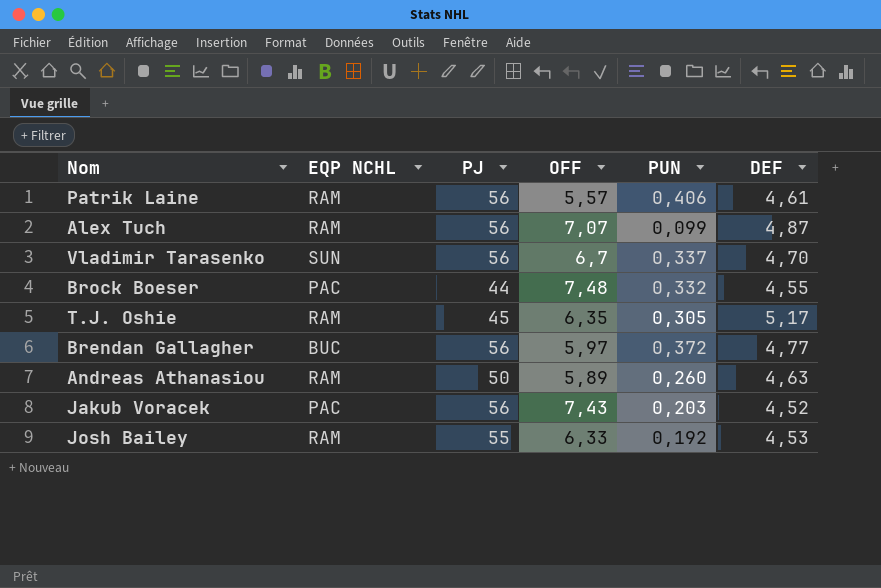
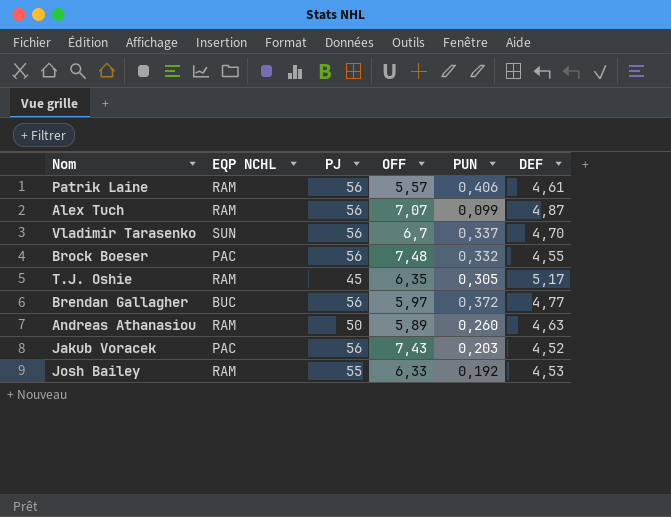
Brock Boeser | PJ: 44 -> 56

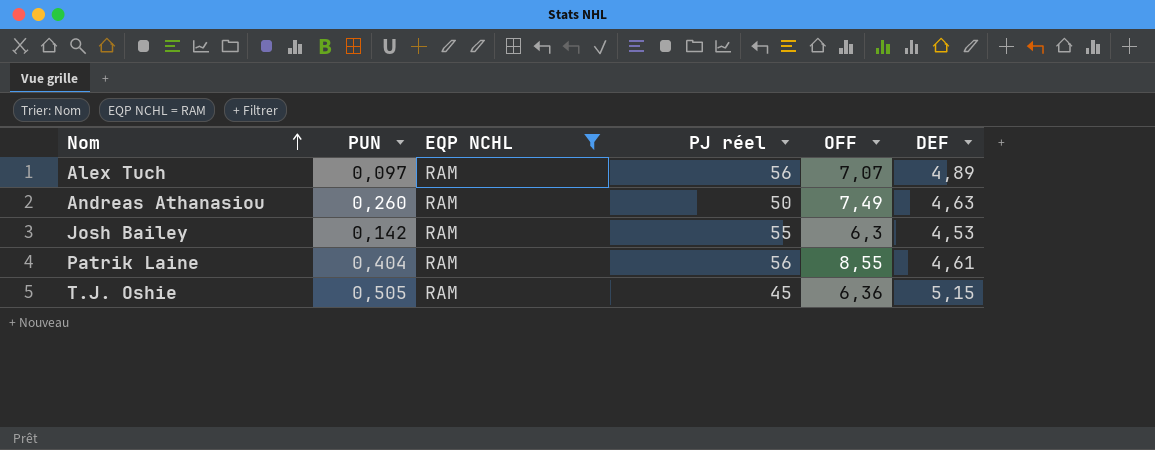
filter: none -> EQP NCHL = RAM
row order: none -> Nom ascending
column PUN | position: 5 -> 2
column name: PJ -> PJ réel
Alex Tuch | PUN: 0,099 -> 0,097
Alex Tuch | DEF: 4,87 -> 4,89
Andreas Athanasiou | OFF: 5,89 -> 7,49
Josh Bailey | PUN: 0,192 -> 0,142
Josh Bailey | OFF: 6,33 -> 6,3
Patrik Laine | PUN: 0,406 -> 0,404
Patrik Laine | OFF: 5,57 -> 8,55
T.J. Oshie | PUN: 0,305 -> 0,505
T.J. Oshie | OFF: 6,35 -> 6,36
T.J. Oshie | DEF: 5,17 -> 5,15

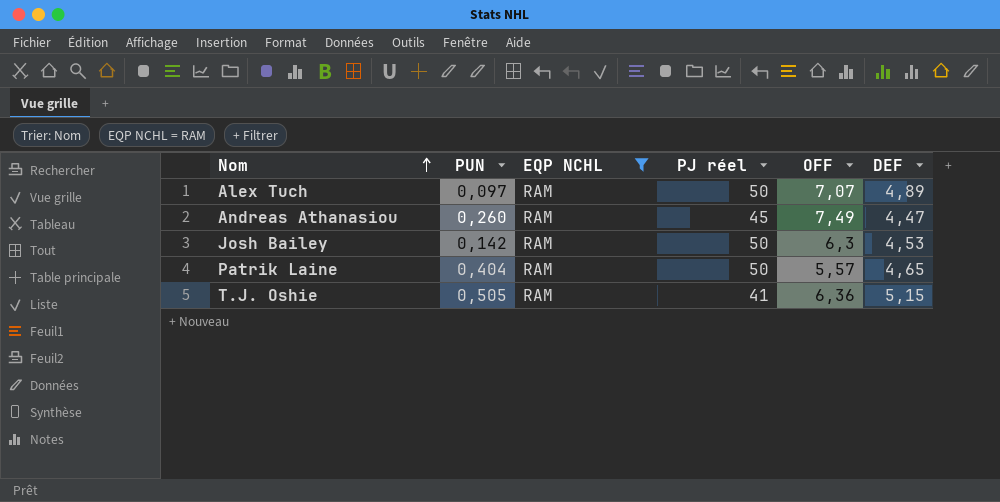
Alex Tuch | PJ réel: 56 -> 50
Andreas Athanasiou | PJ réel: 50 -> 45
Andreas Athanasiou | DEF: 4,63 -> 4,47
Josh Bailey | PJ réel: 55 -> 50
Patrik Laine | PJ réel: 56 -> 50
Patrik Laine | OFF: 8,55 -> 5,57
Patrik Laine | DEF: 4,61 -> 4,65
T.J. Oshie | PJ réel: 45 -> 41

